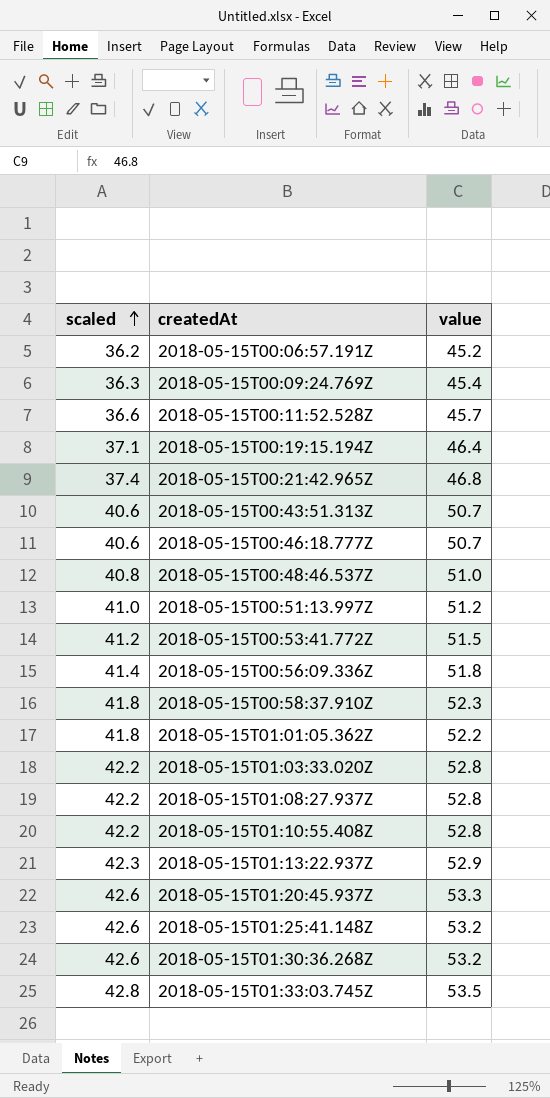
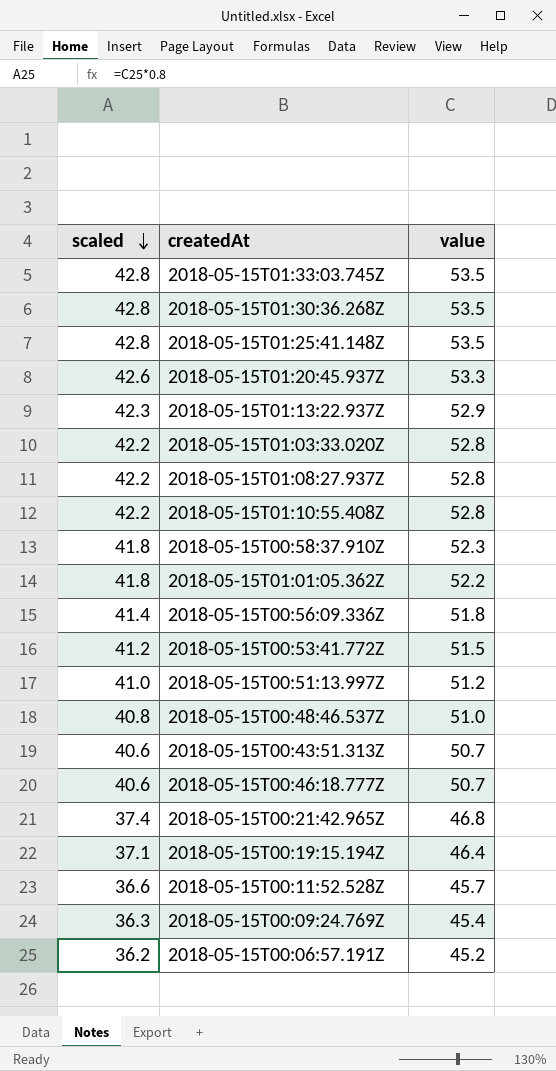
row order: scaled ascending -> scaled descending
2018-05-15T01:30:36.268Z | scaled: 42.6 -> 42.8
2018-05-15T01:30:36.268Z | value: 53.2 -> 53.5
2018-05-15T01:25:41.148Z | scaled: 42.6 -> 42.8
2018-05-15T01:25:41.148Z | value: 53.2 -> 53.5

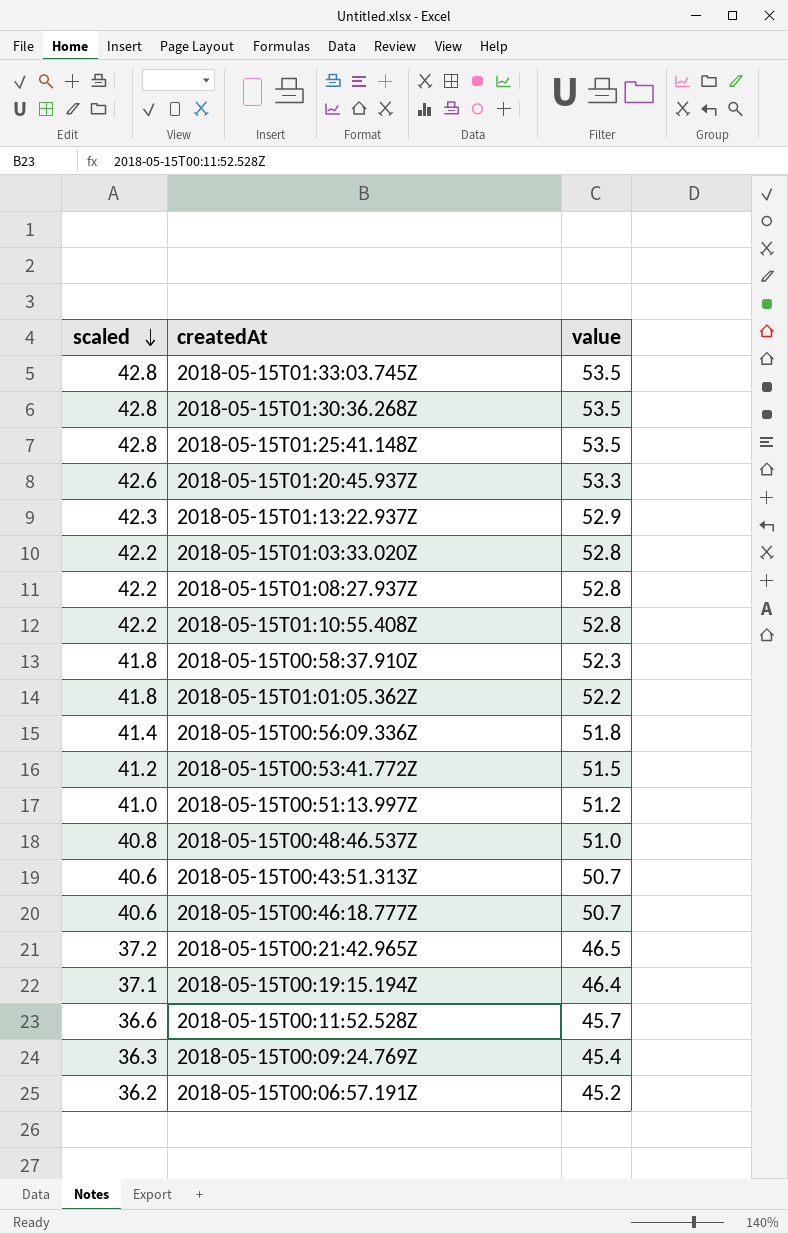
2018-05-15T00:21:42.965Z | scaled: 37.4 -> 37.2
2018-05-15T00:21:42.965Z | value: 46.8 -> 46.5

